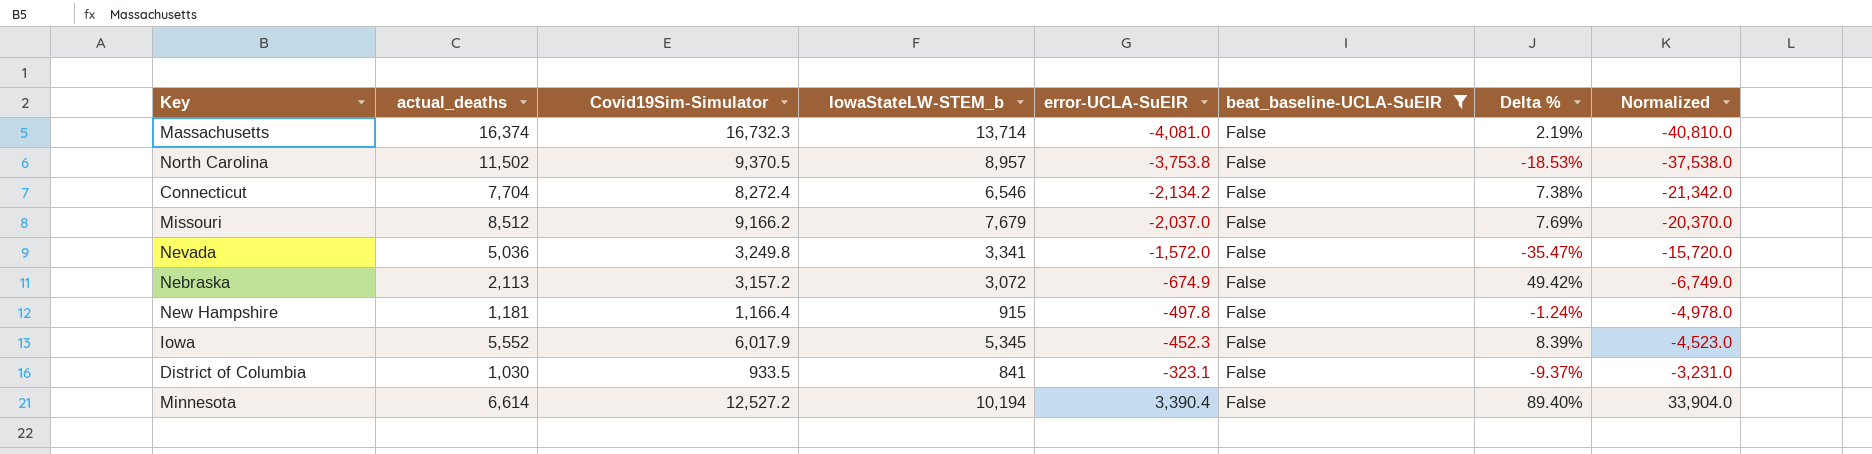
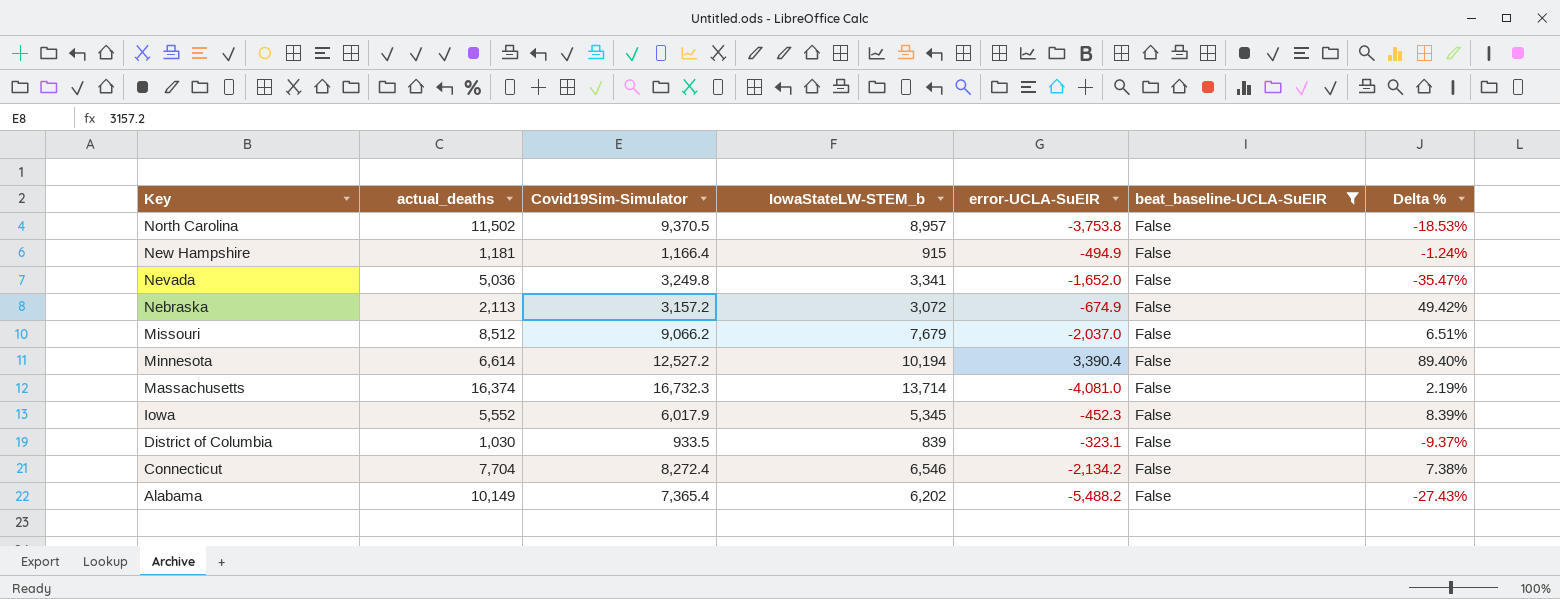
row order: error-UCLA-SuEIR ascending -> Key descending
column Normalized | formula: [error-UCLA-SuEIR] * 10 -> none
New Hampshire | error-UCLA-SuEIR: -497.8 -> -494.9
Nevada | error-UCLA-SuEIR: -1,572.0 -> -1,652.0
Missouri | Covid19Sim-Simulator: 9,166.2 -> 9,066.2
Missouri | Delta %: 7.69% -> 6.51%
District of Columbia | IowaStateLW-STEM_b: 841 -> 839
row Alabama: none -> 10,149 | 7,365.4 | 6,202 | -5,488.2 | False | -27.43%

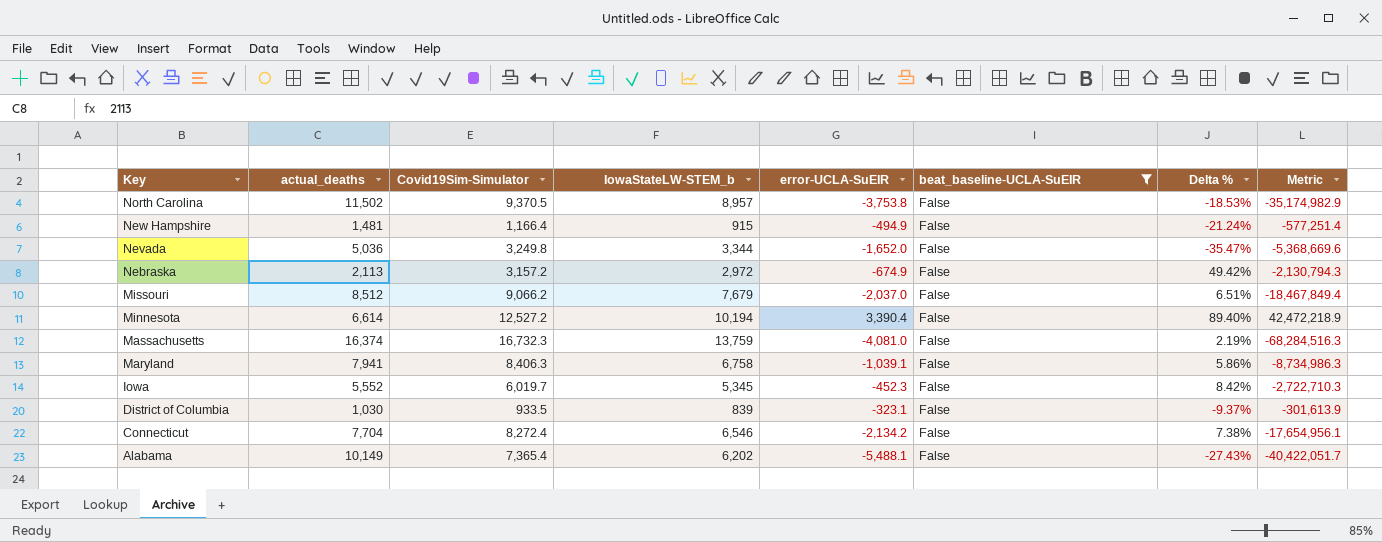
column Metric | formula: none -> [Covid19Sim-Simulator] * [error-UCLA-SuEIR]
New Hampshire | actual_deaths: 1,181 -> 1,481
New Hampshire | Delta %: -1.24% -> -21.24%
Nevada | IowaStateLW-STEM_b: 3,341 -> 3,344
Nebraska | IowaStateLW-STEM_b: 3,072 -> 2,972
Massachusetts | IowaStateLW-STEM_b: 13,714 -> 13,759
row Maryland: none -> 7,941 | 8,406.3 | 6,758 | -1,039.1 | False | 5.86% | -8,734,986.3
Iowa | Covid19Sim-Simulator: 6,017.9 -> 6,019.7
Iowa | Delta %: 8.39% -> 8.42%
Alabama | error-UCLA-SuEIR: -5,488.2 -> -5,488.1

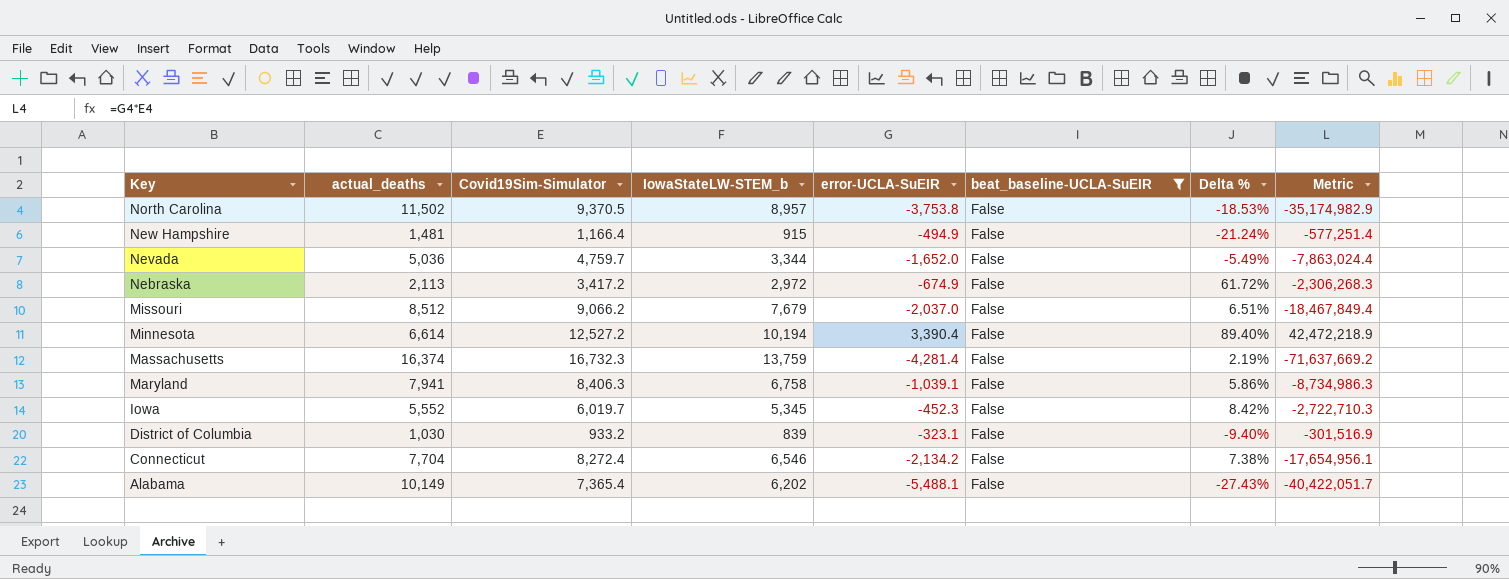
Nevada | Covid19Sim-Simulator: 3,249.8 -> 4,759.7
Nevada | Delta %: -35.47% -> -5.49%
Nevada | Metric: -5,368,669.6 -> -7,863,024.4
Nebraska | Covid19Sim-Simulator: 3,157.2 -> 3,417.2
Nebraska | Delta %: 49.42% -> 61.72%
Nebraska | Metric: -2,130,794.3 -> -2,306,268.3
Massachusetts | error-UCLA-SuEIR: -4,081.0 -> -4,281.4
Massachusetts | Metric: -68,284,516.3 -> -71,637,669.2
District of Columbia | Covid19Sim-Simulator: 933.5 -> 933.2
District of Columbia | Delta %: -9.37% -> -9.40%
District of Columbia | Metric: -301,613.9 -> -301,516.9

